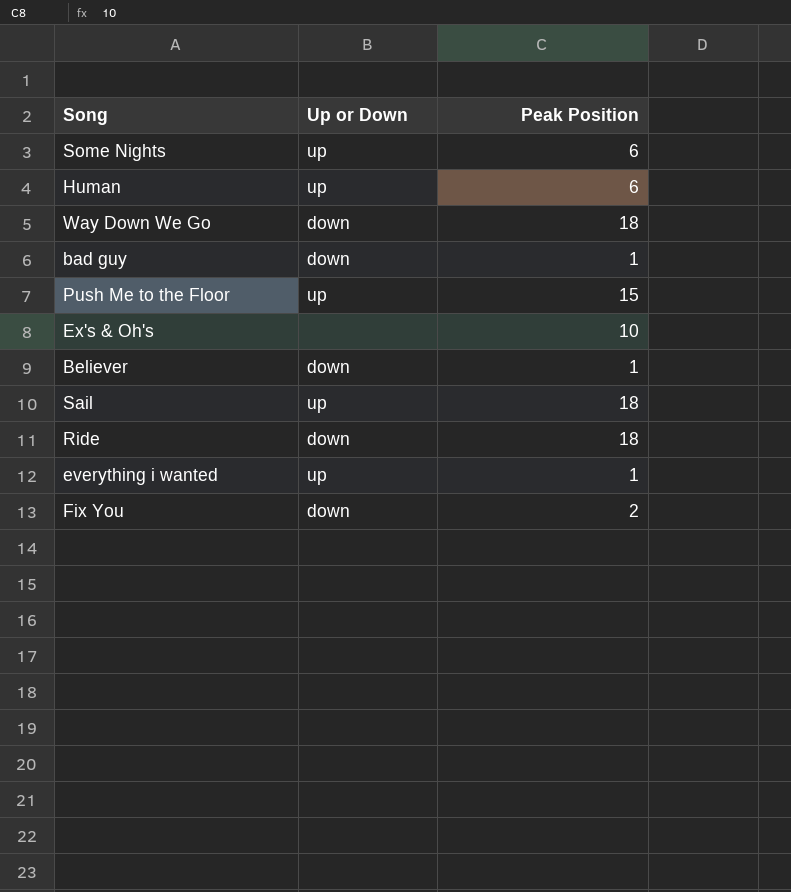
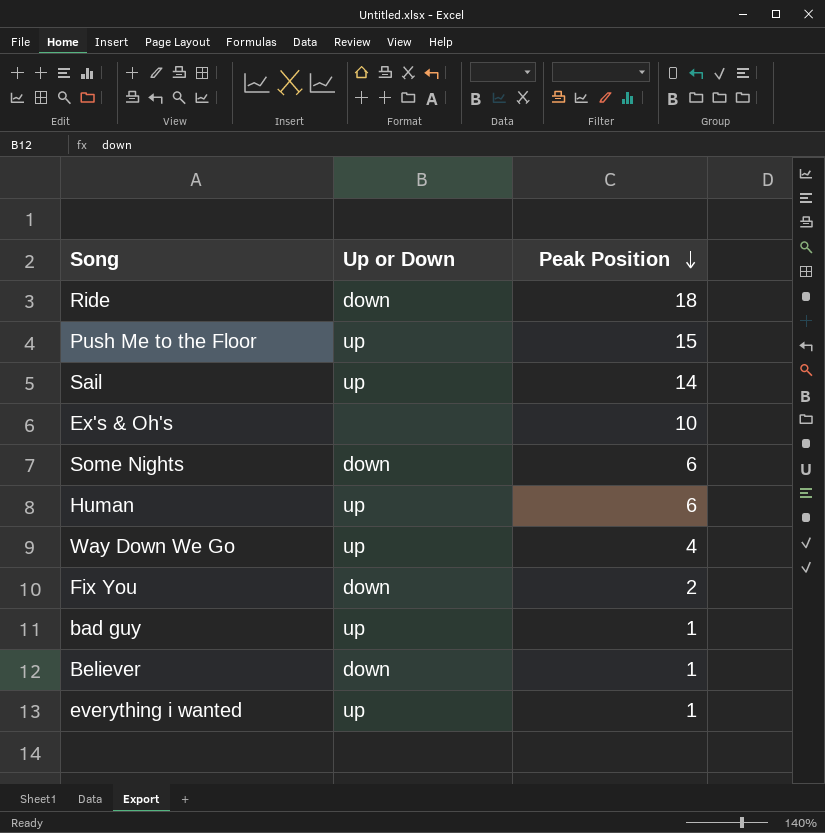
row order: none -> Peak Position descending
Sail | Peak Position: 18 -> 14
Some Nights | Up or Down: up -> down
Way Down We Go | Up or Down: down -> up
Way Down We Go | Peak Position: 18 -> 4
bad guy | Up or Down: down -> up

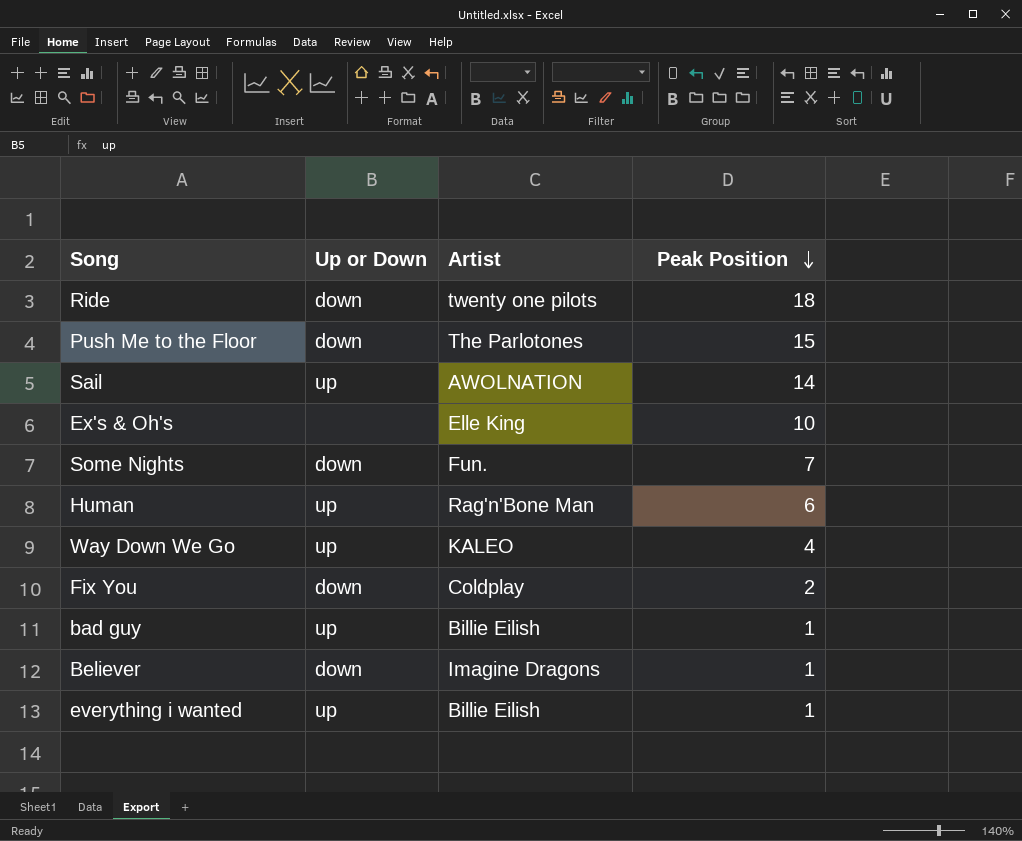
column Artist | position: none -> 3
Push Me to the Floor | Up or Down: up -> down
Some Nights | Peak Position: 6 -> 7

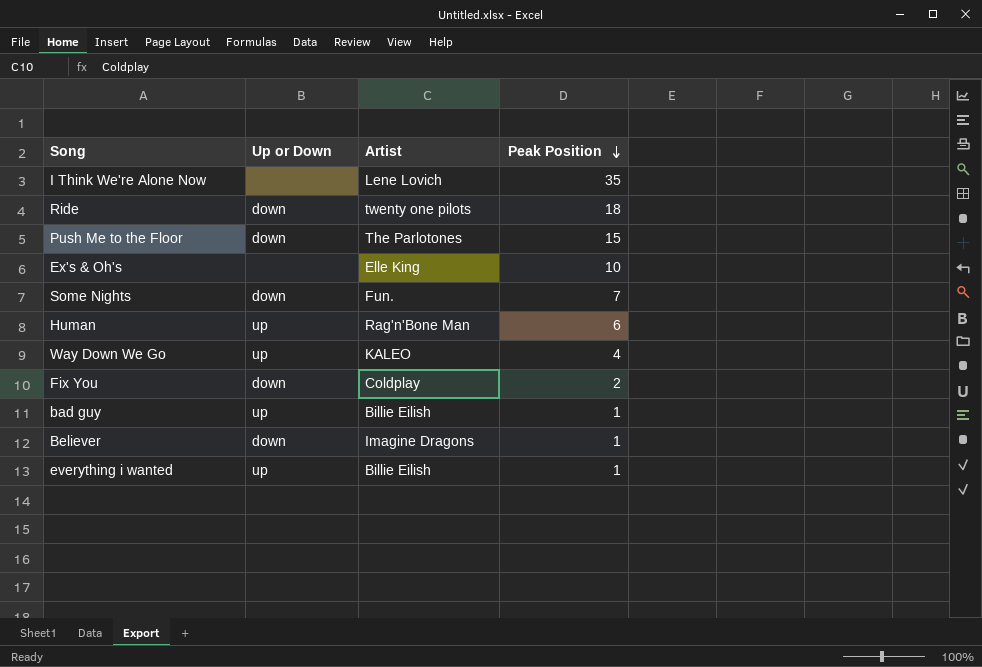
row Sail: up | AWOLNATION | 14 -> none
row I Think We're Alone Now: none -> none | Lene Lovich | 35

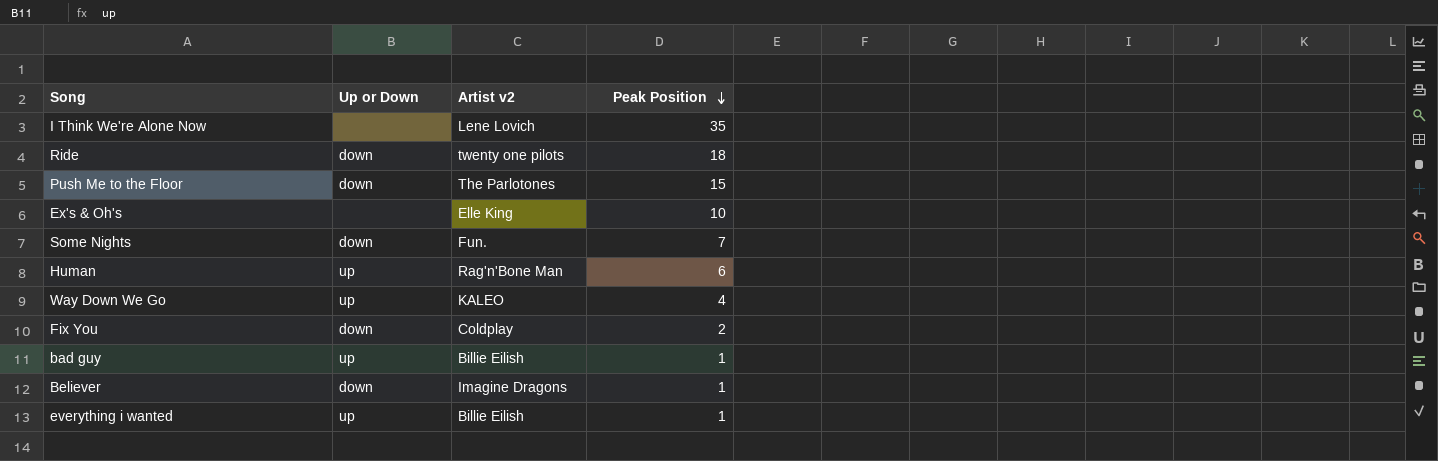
column name: Artist -> Artist v2

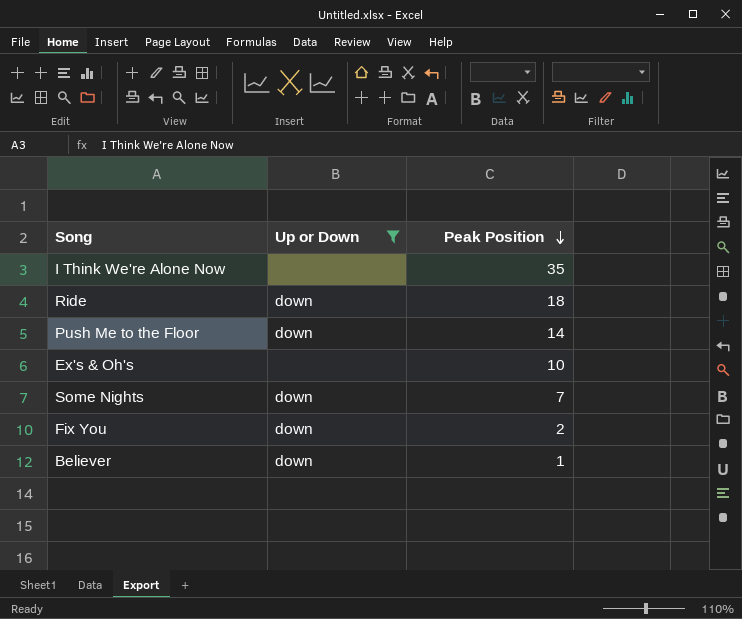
filter: none -> Up or Down != up
column Artist v2 | position: 3 -> none
Push Me to the Floor | Peak Position: 15 -> 14

